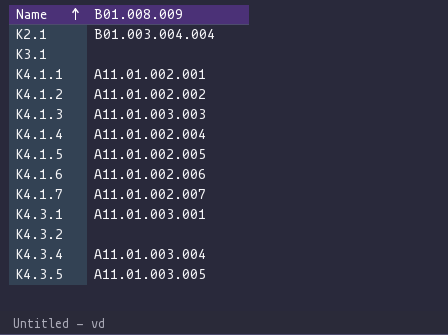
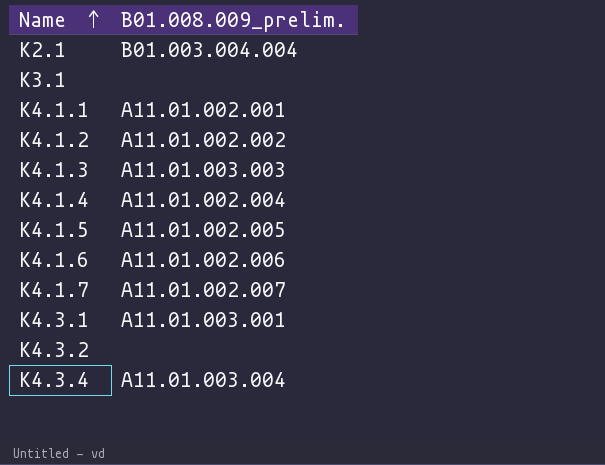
column name: B01.008.009 -> B01.008.009_prelim.
row К4.3.5: A11.01.003.005 -> none

